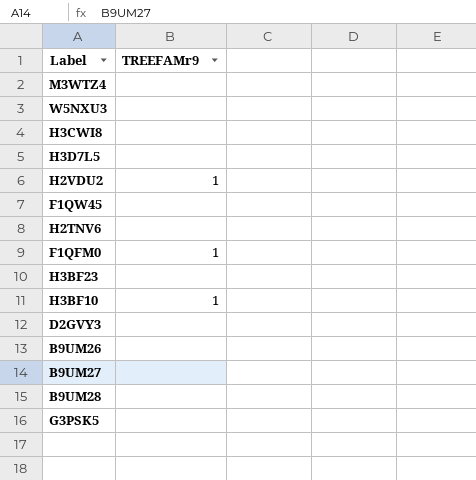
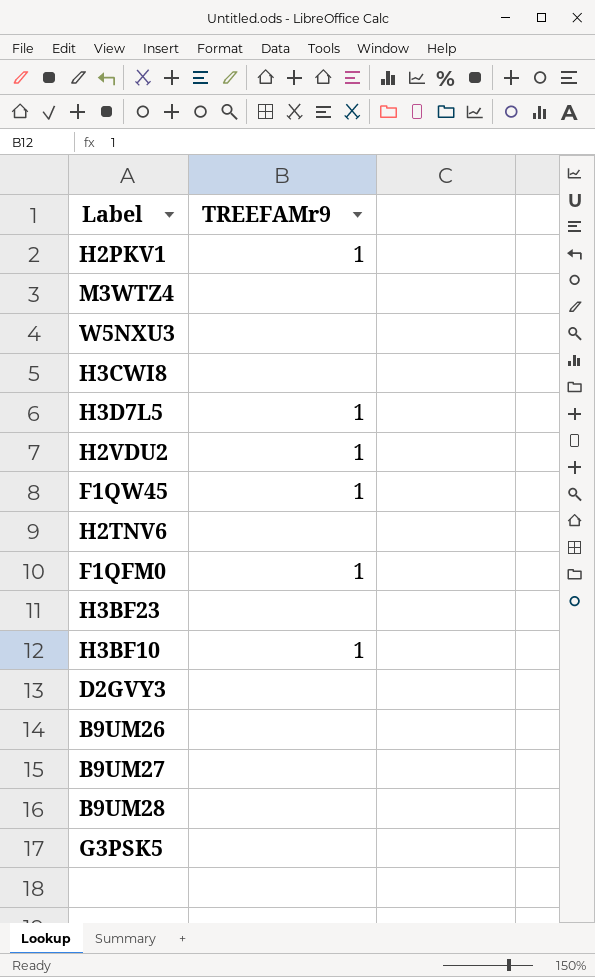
row H2PKV1: none -> 1
H3D7L5 | TREEFAMr9: none -> 1
F1QW45 | TREEFAMr9: none -> 1

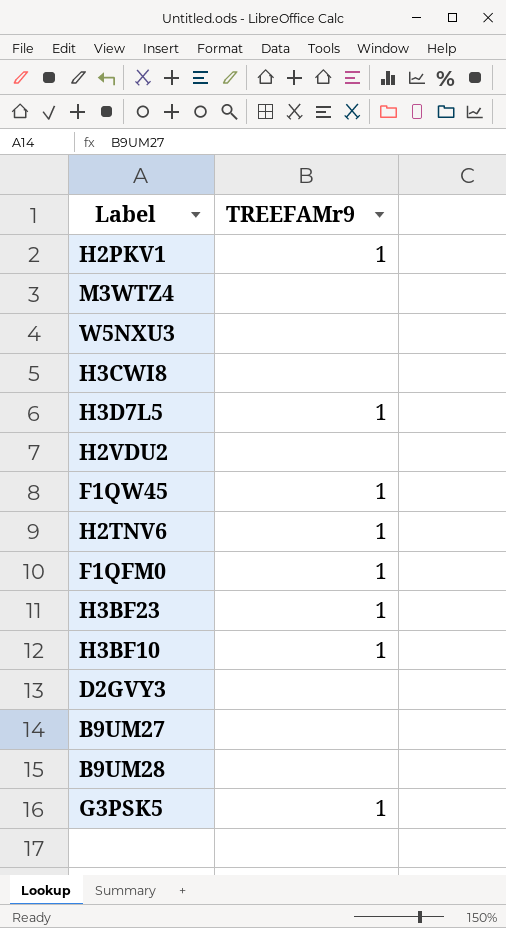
row B9UM26: none -> none
H2VDU2 | TREEFAMr9: 1 -> none
H2TNV6 | TREEFAMr9: none -> 1
H3BF23 | TREEFAMr9: none -> 1
G3PSK5 | TREEFAMr9: none -> 1

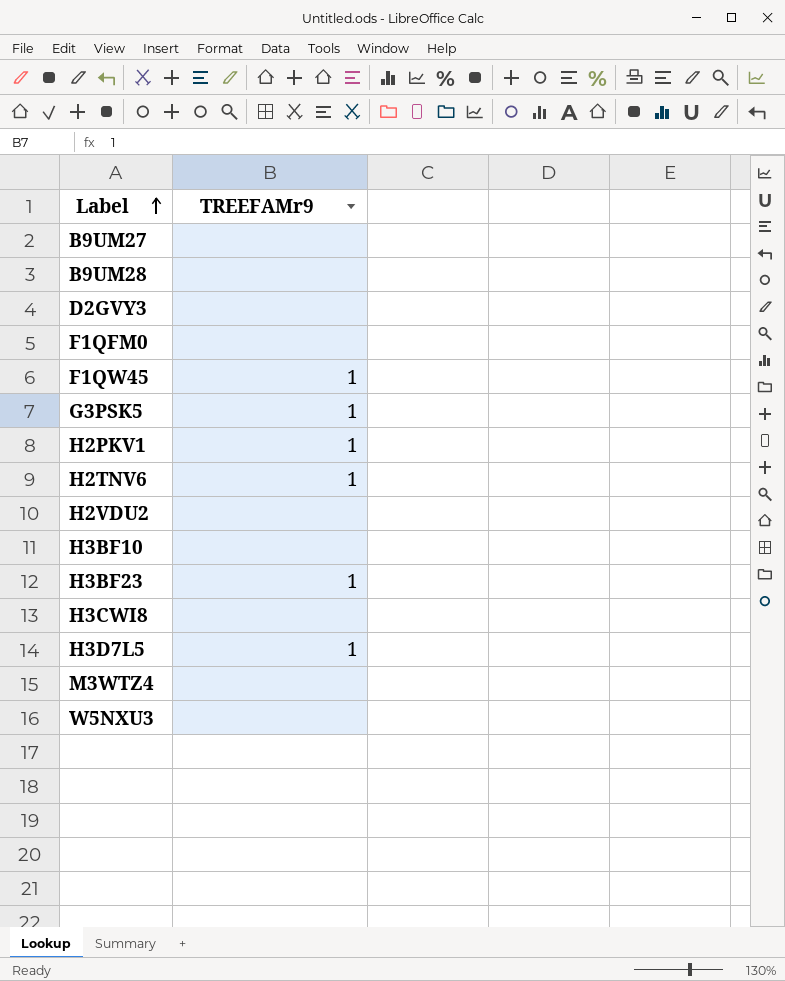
row order: none -> Label ascending
F1QFM0 | TREEFAMr9: 1 -> none
H3BF10 | TREEFAMr9: 1 -> none

